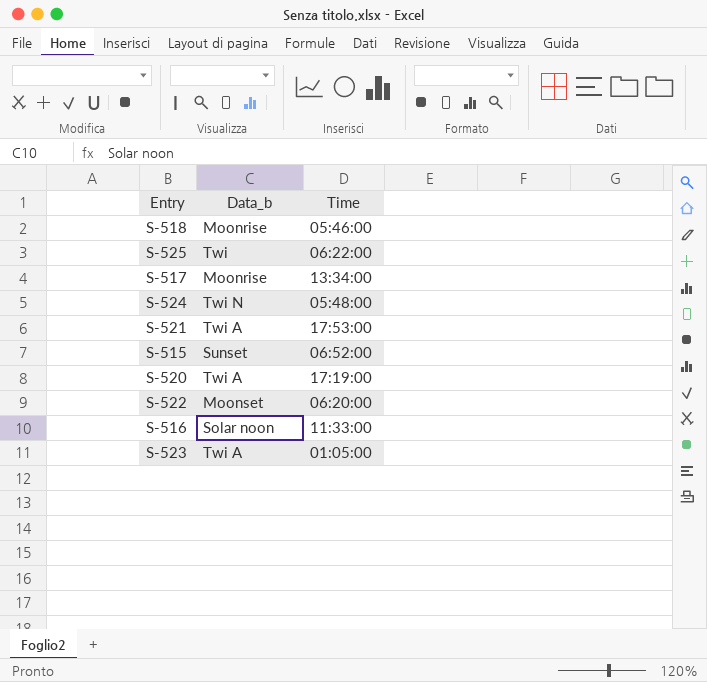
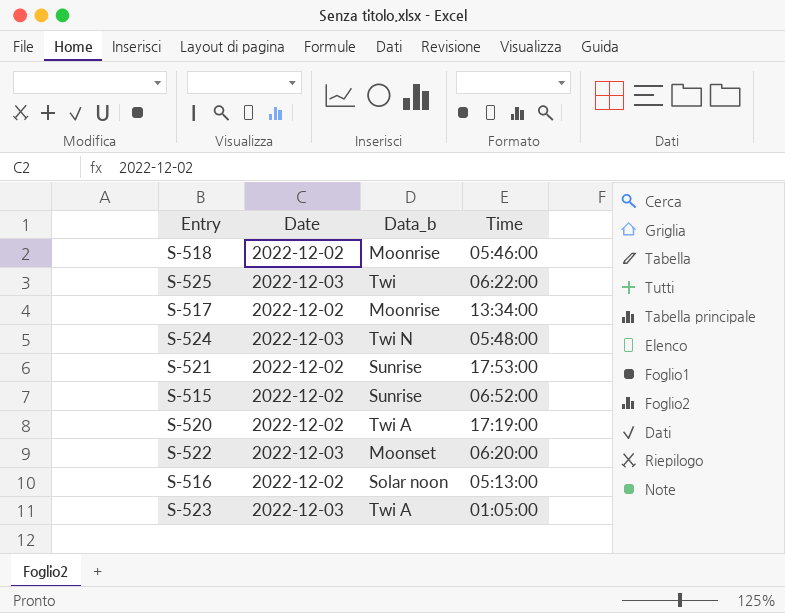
column Date | position: none -> 2
S-521 | Data_b: Twi A -> Sunrise
S-515 | Data_b: Sunset -> Sunrise
S-516 | Time: 11:33:00 -> 05:13:00

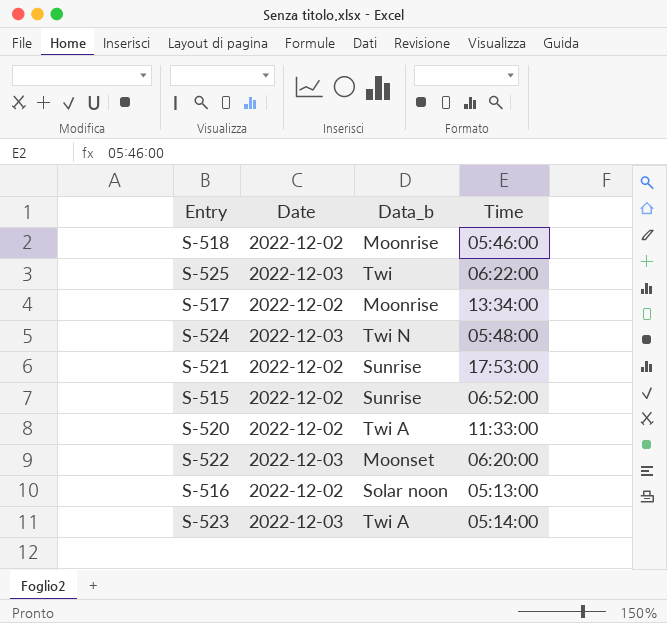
S-520 | Time: 17:19:00 -> 11:33:00
S-523 | Time: 01:05:00 -> 05:14:00

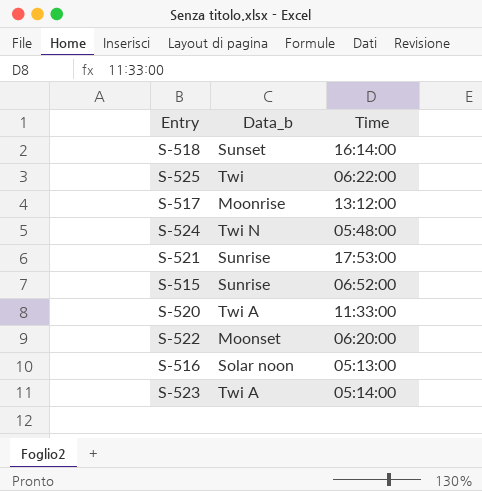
column Date | position: 2 -> none
S-518 | Data_b: Moonrise -> Sunset
S-518 | Time: 05:46:00 -> 16:14:00
S-517 | Time: 13:34:00 -> 13:12:00

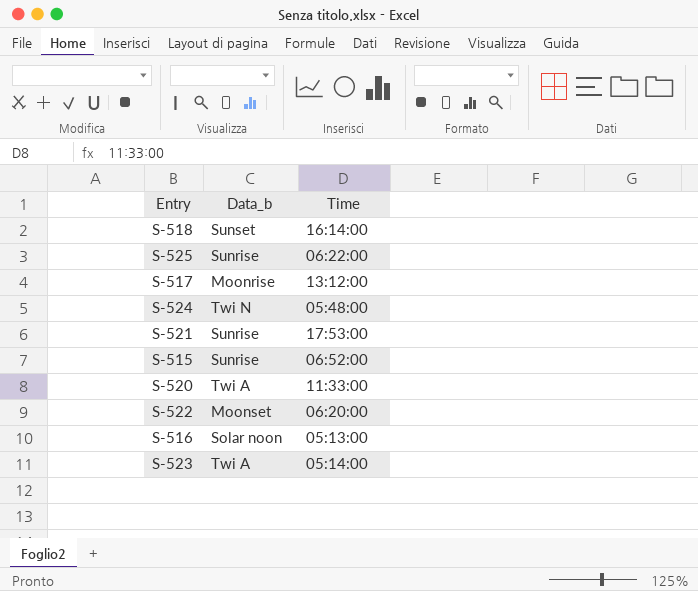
S-525 | Data_b: Twi -> Sunrise

